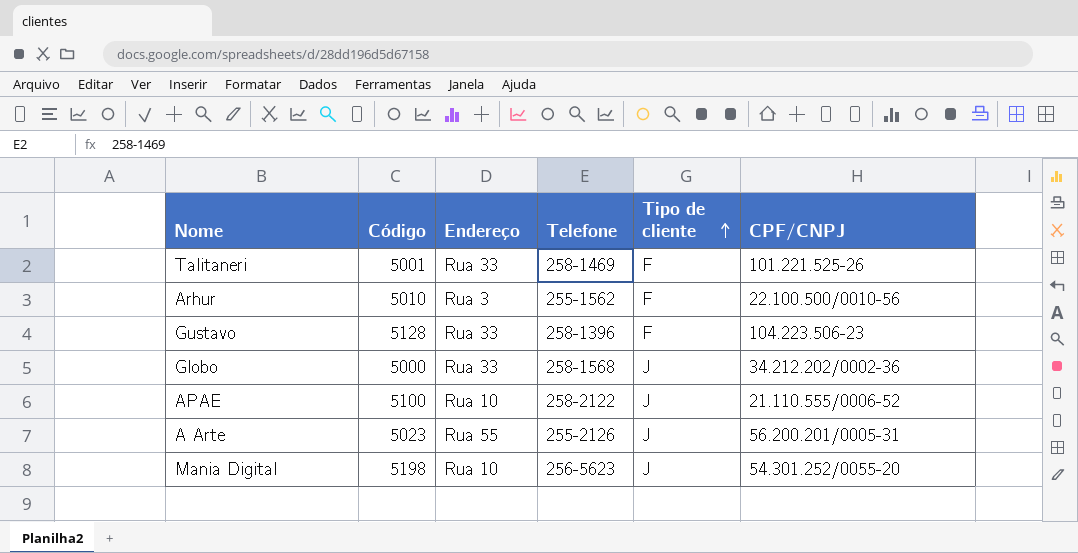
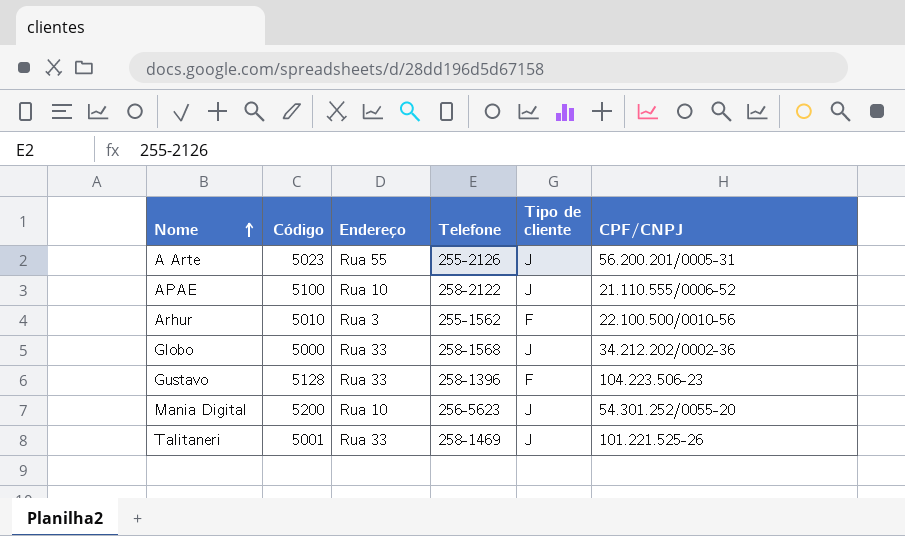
row order: Tipo de cliente ascending -> Nome ascending
Mania Digital | Código: 5198 -> 5200
Talitaneri | Tipo de cliente: F -> J

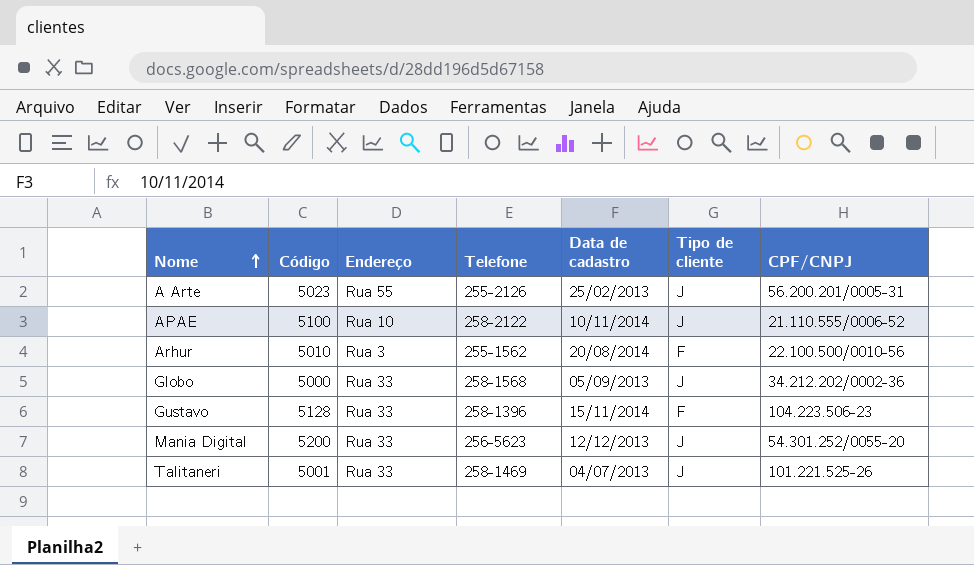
column Data de cadastro | position: none -> 5
Mania Digital | Endereço: Rua 10 -> Rua 33

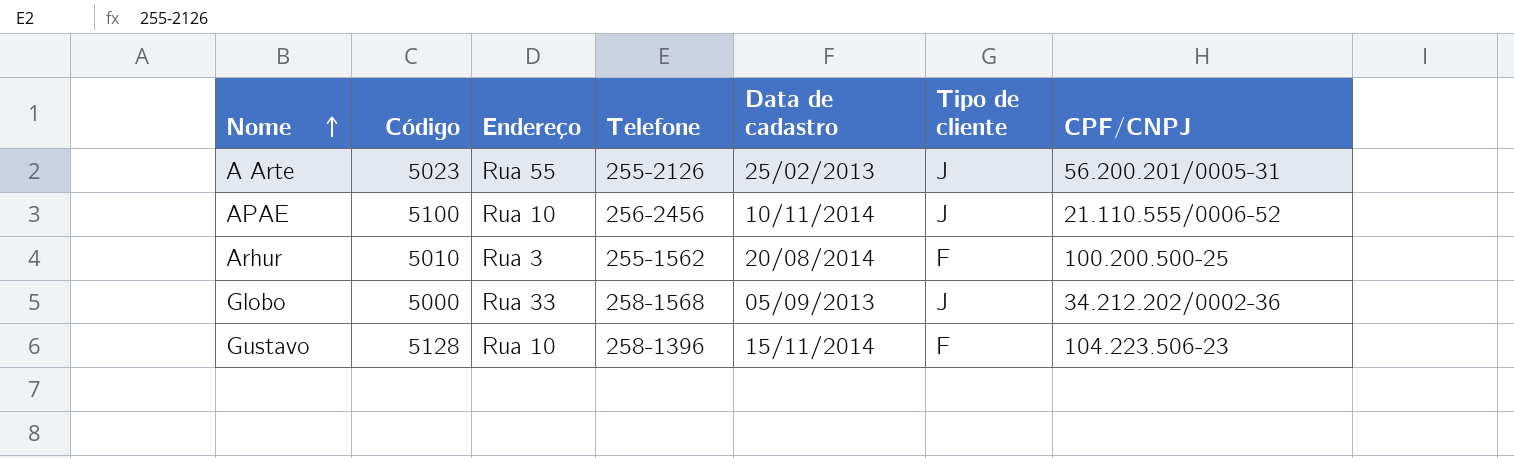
row Mania Digital: 5200 | Rua 33 | 256-5623 | 12/12/2013 | J | 54.301.252/0055-20 -> none
row Talitaneri: 5001 | Rua 33 | 258-1469 | 04/07/2013 | J | 101.221.525-26 -> none
APAE | Telefone: 258-2122 -> 256-2456
Arhur | CPF/CNPJ: 22.100.500/0010-56 -> 100.200.500-25
Gustavo | Endereço: Rua 33 -> Rua 10

